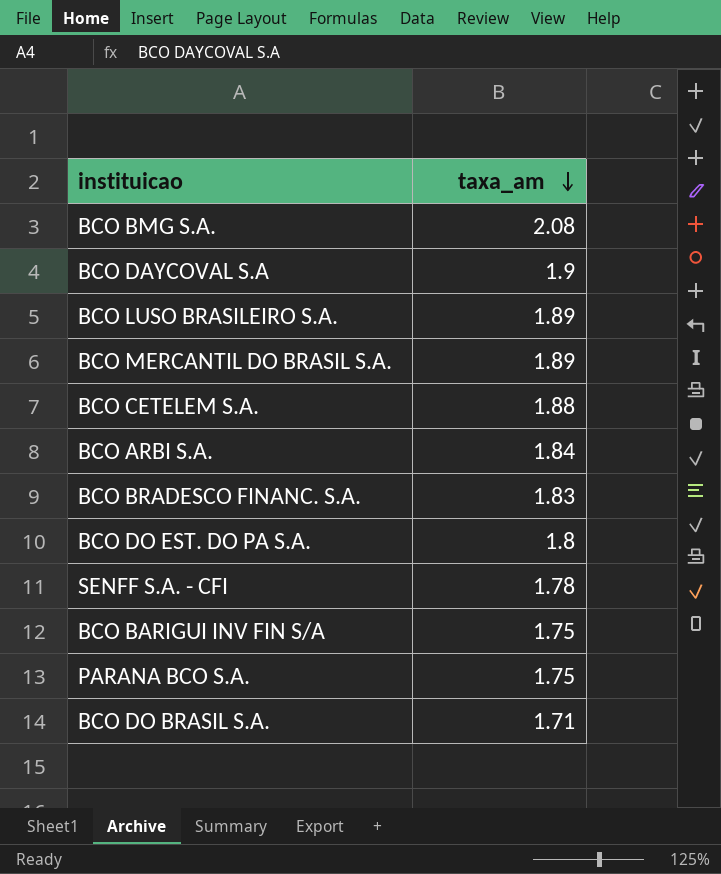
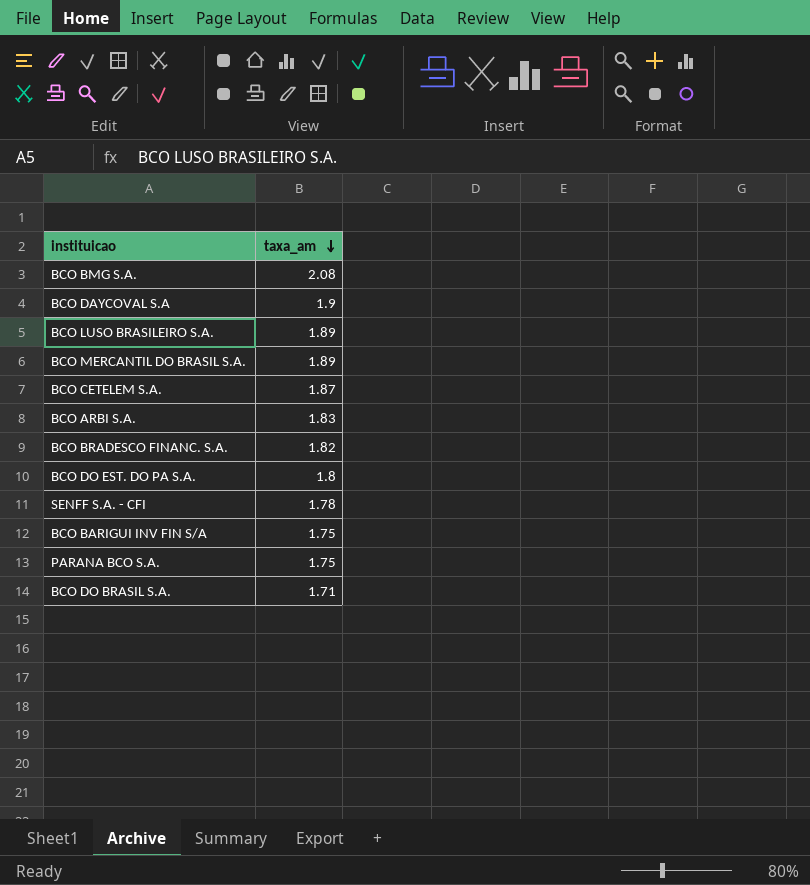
BCO CETELEM S.A. | taxa_am: 1.88 -> 1.87
BCO ARBI S.A. | taxa_am: 1.84 -> 1.83
BCO BRADESCO FINANC. S.A. | taxa_am: 1.83 -> 1.82

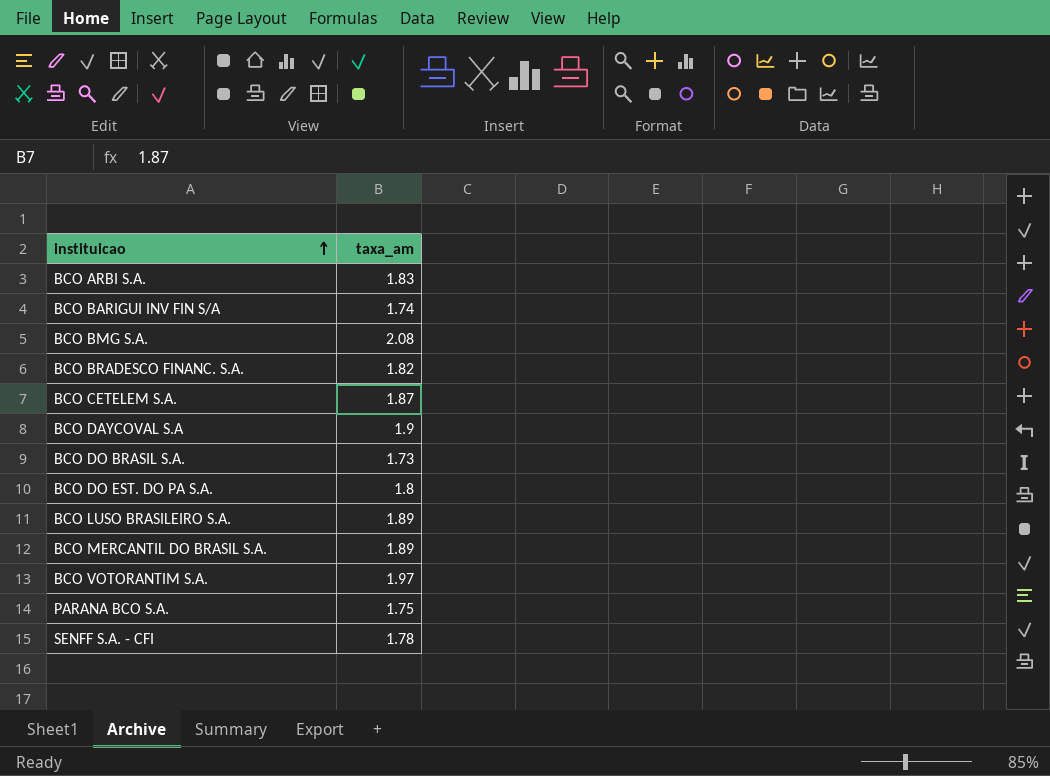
row order: taxa_am descending -> instituicao ascending
BCO BARIGUI INV FIN S/A | taxa_am: 1.75 -> 1.74
BCO DO BRASIL S.A. | taxa_am: 1.71 -> 1.73
row BCO VOTORANTIM S.A.: none -> 1.97

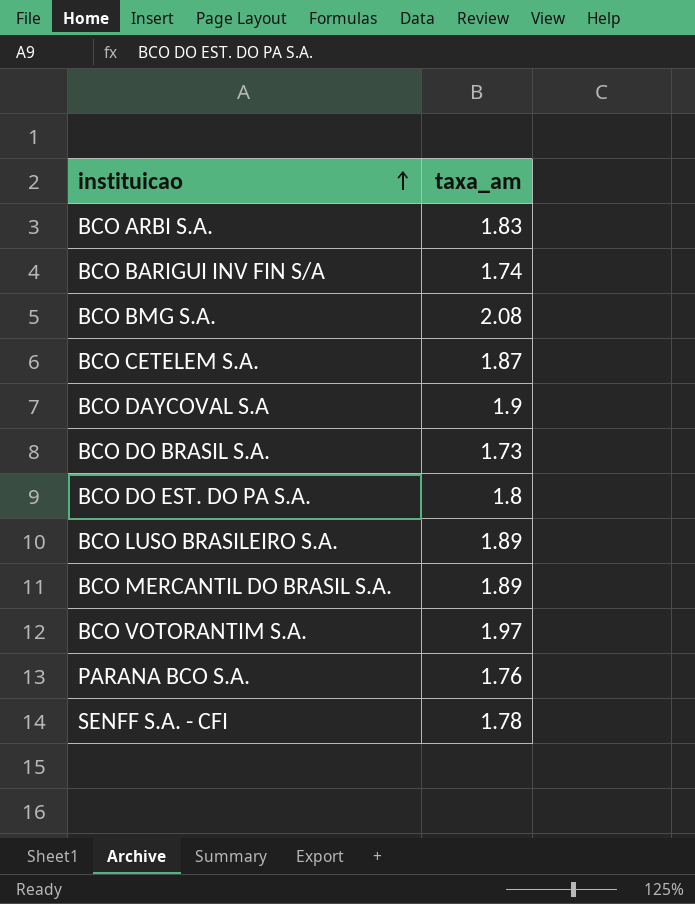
row BCO BRADESCO FINANC. S.A.: 1.82 -> none
PARANA BCO S.A. | taxa_am: 1.75 -> 1.76

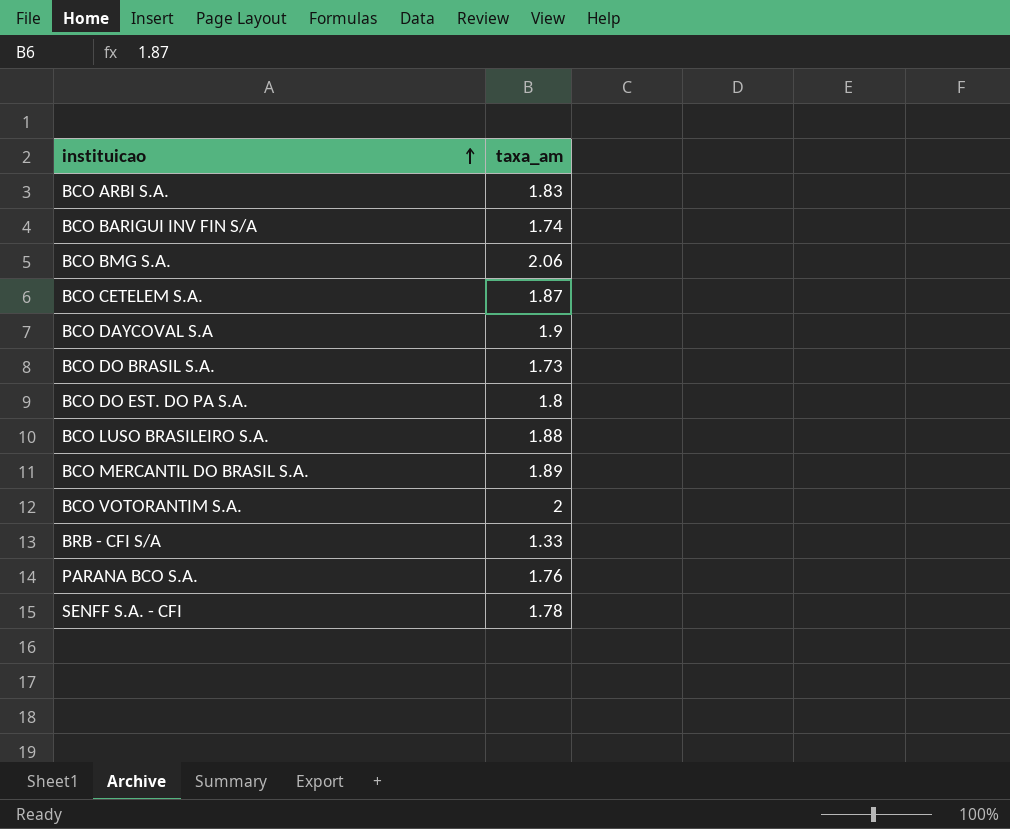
BCO BMG S.A. | taxa_am: 2.08 -> 2.06
BCO LUSO BRASILEIRO S.A. | taxa_am: 1.89 -> 1.88
BCO VOTORANTIM S.A. | taxa_am: 1.97 -> 2
row BRB - CFI S/A: none -> 1.33

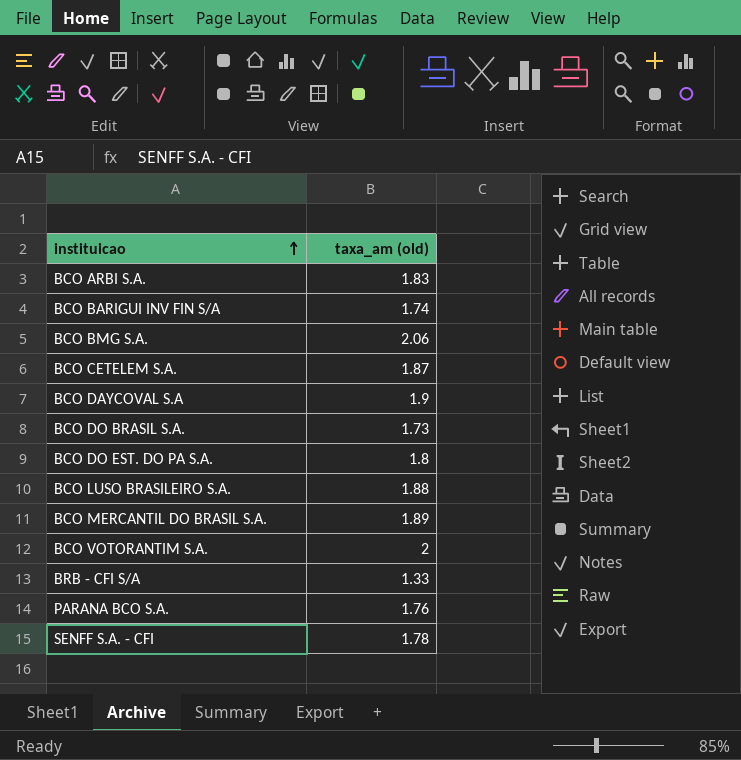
column name: taxa_am -> taxa_am (old)

